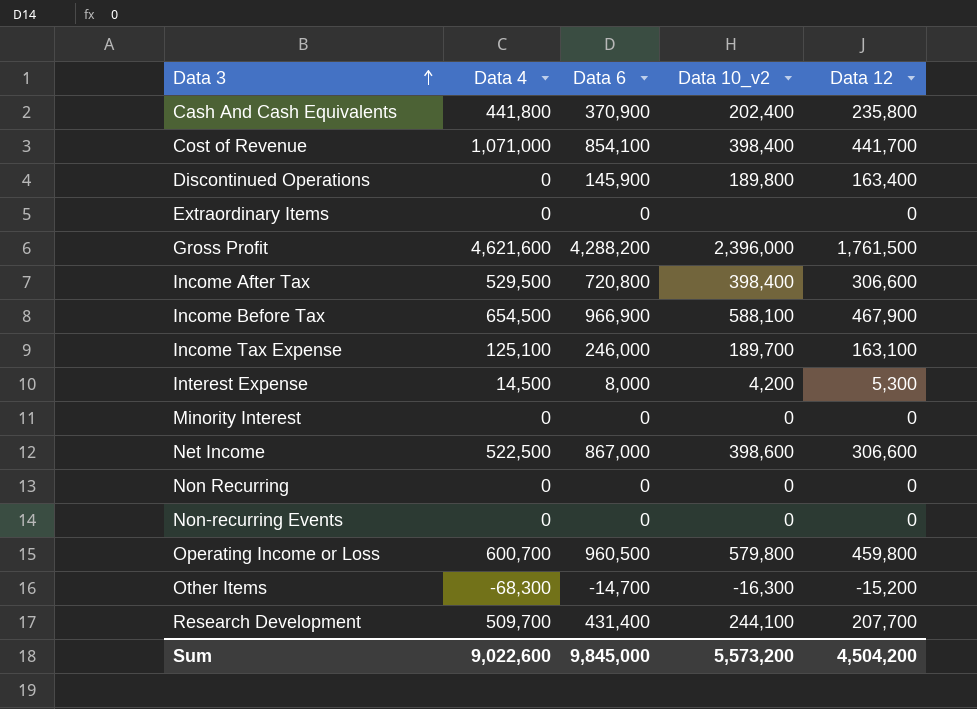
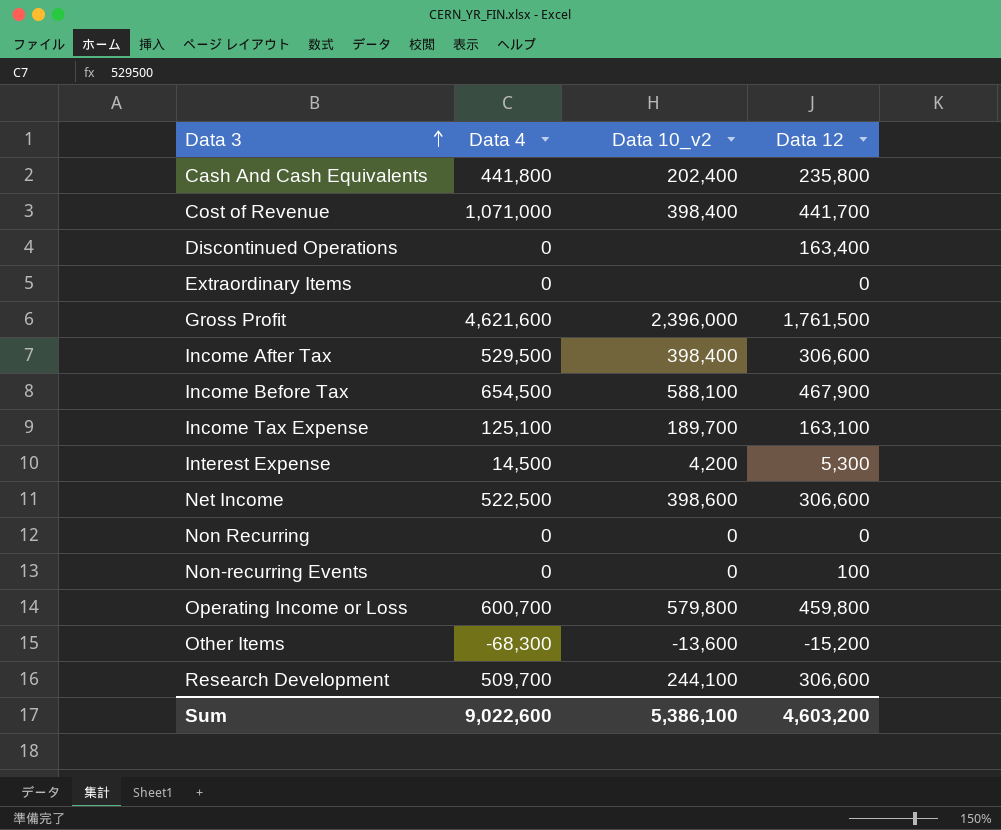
column Data 6 | position: 3 -> none
row Minority Interest: 0 | 0 | 0 | 0 -> none
Discontinued Operations | Data 10_v2: 189,800 -> none
Non-recurring Events | Data 12: 0 -> 100
Other Items | Data 10_v2: -16,300 -> -13,600
Research Development | Data 12: 207,700 -> 306,600
Sum | Data 10_v2: 5,573,200 -> 5,386,100
Sum | Data 12: 4,504,200 -> 4,603,200

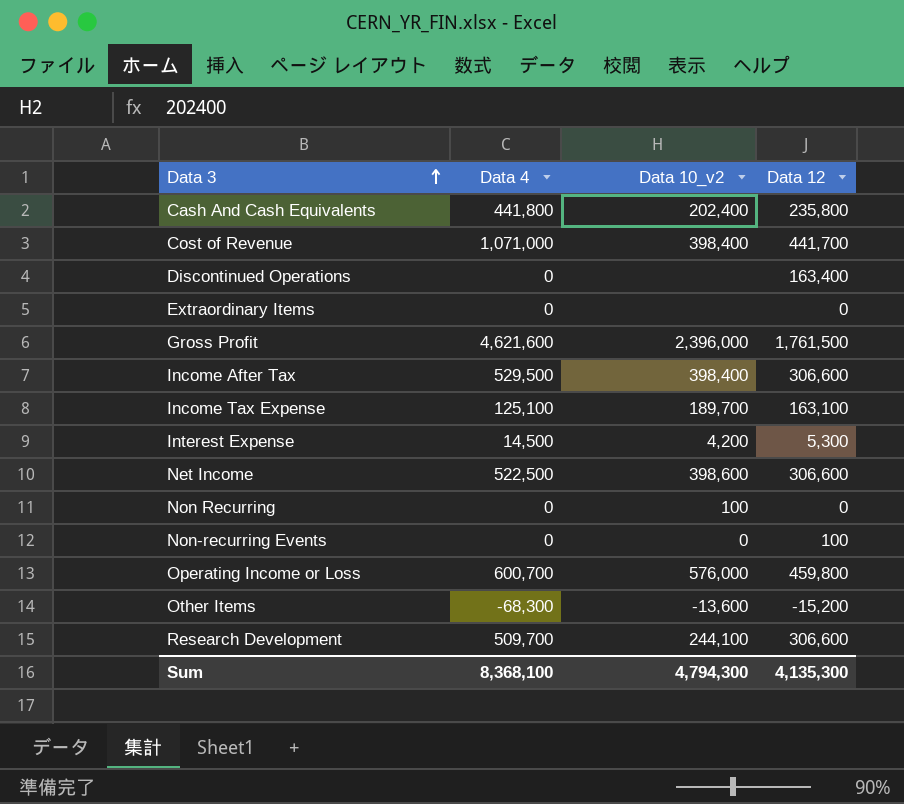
row Income Before Tax: 654,500 | 588,100 | 467,900 -> none
Non Recurring | Data 10_v2: 0 -> 100
Operating Income or Loss | Data 10_v2: 579,800 -> 576,000
Sum | Data 4: 9,022,600 -> 8,368,100
Sum | Data 10_v2: 5,386,100 -> 4,794,300
Sum | Data 12: 4,603,200 -> 4,135,300

